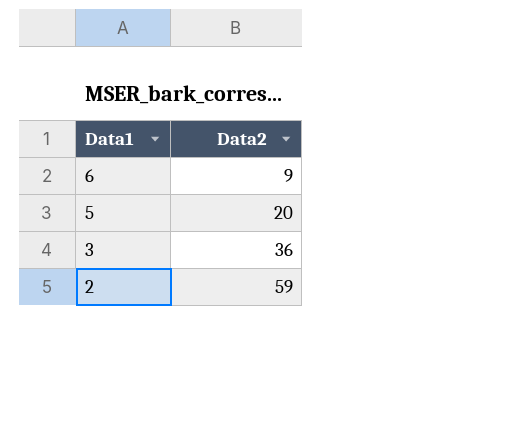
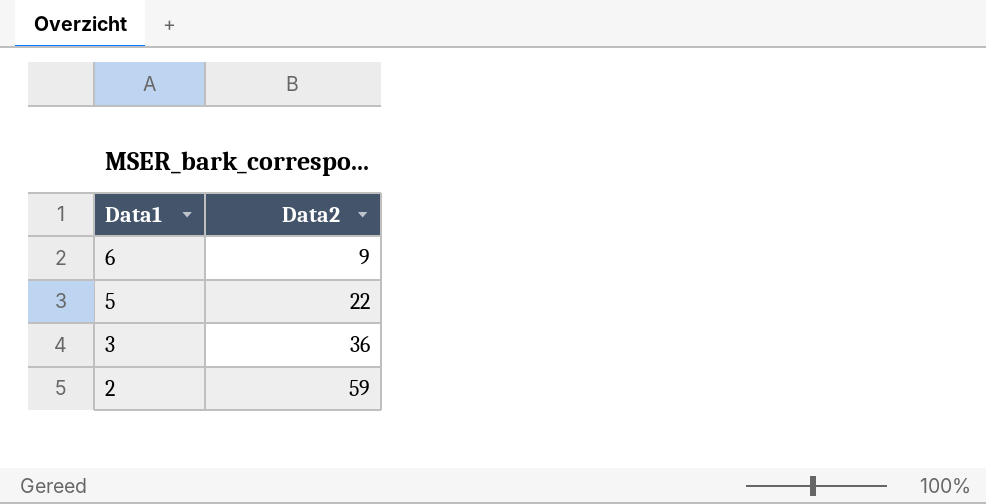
5 | Data2: 20 -> 22

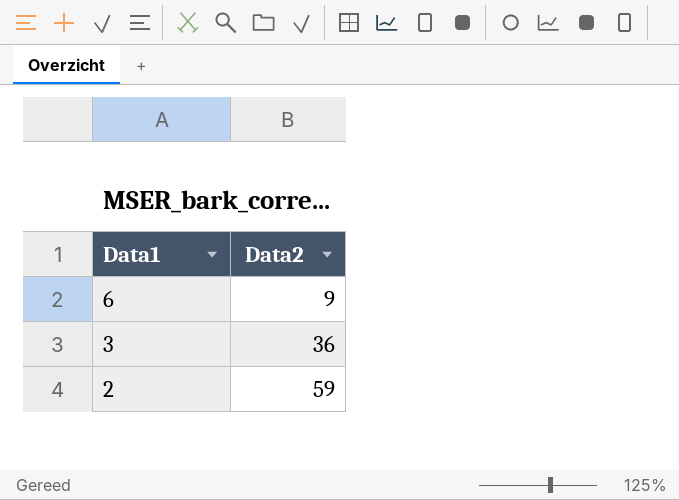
row 5: 22 -> none

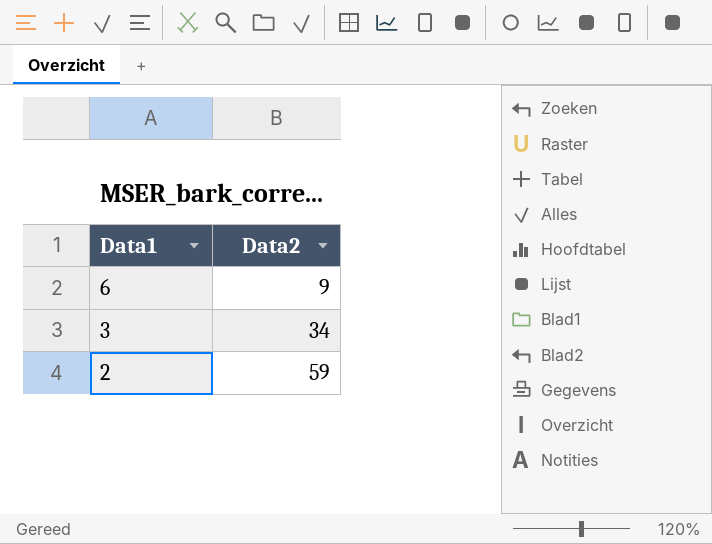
3 | Data2: 36 -> 34

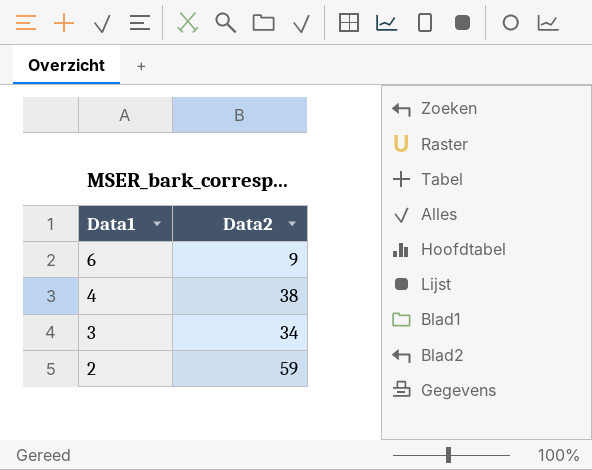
row 4: none -> 38

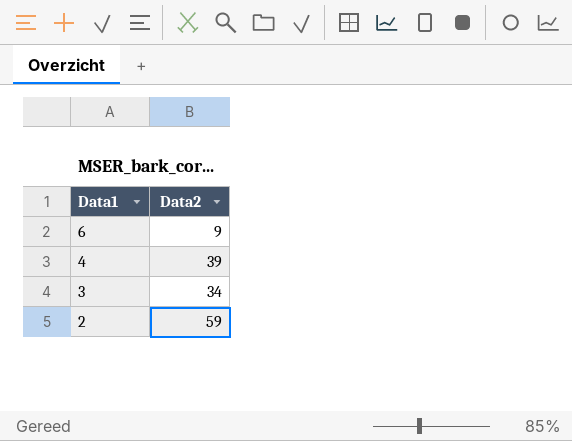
4 | Data2: 38 -> 39

